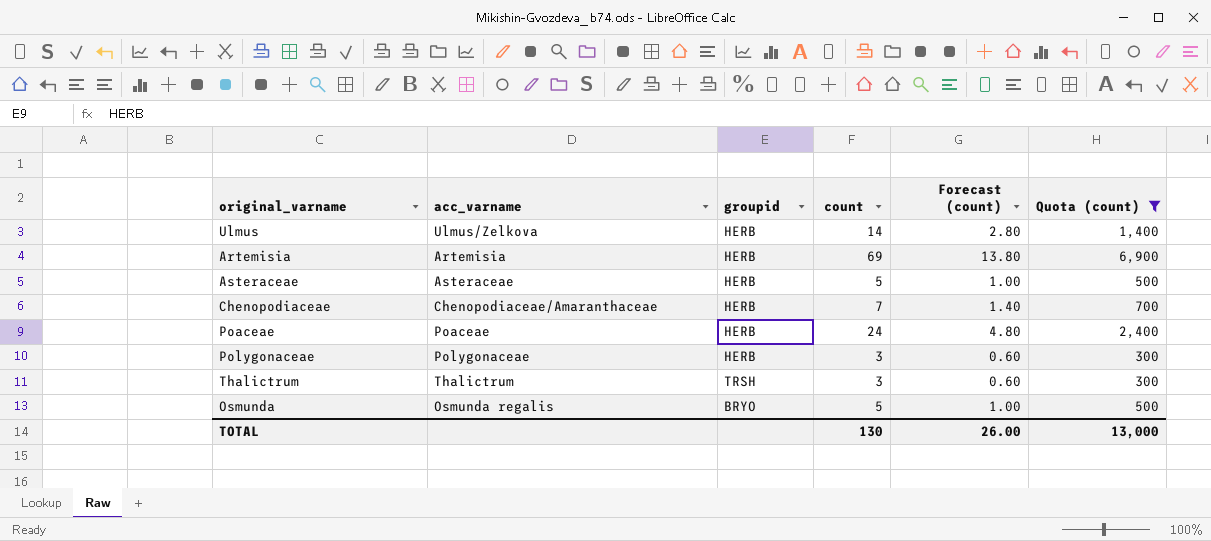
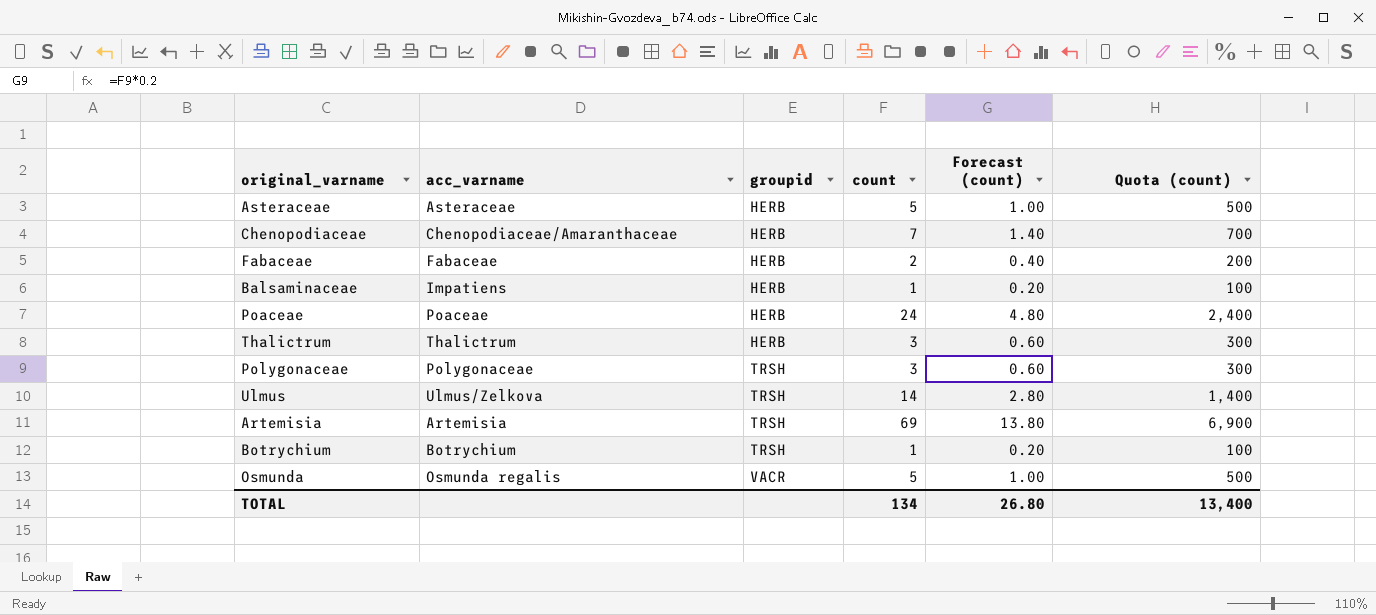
filter: Quota (count) >= 300 -> none
row order: none -> groupid ascending
Thalictrum | groupid: TRSH -> HERB
Polygonaceae | groupid: HERB -> TRSH
Ulmus | groupid: HERB -> TRSH
Artemisia | groupid: HERB -> TRSH
Osmunda | groupid: BRYO -> VACR
TOTAL | count: 130 -> 134
TOTAL | Forecast (count): 26.00 -> 26.80
TOTAL | Quota (count): 13,000 -> 13,400

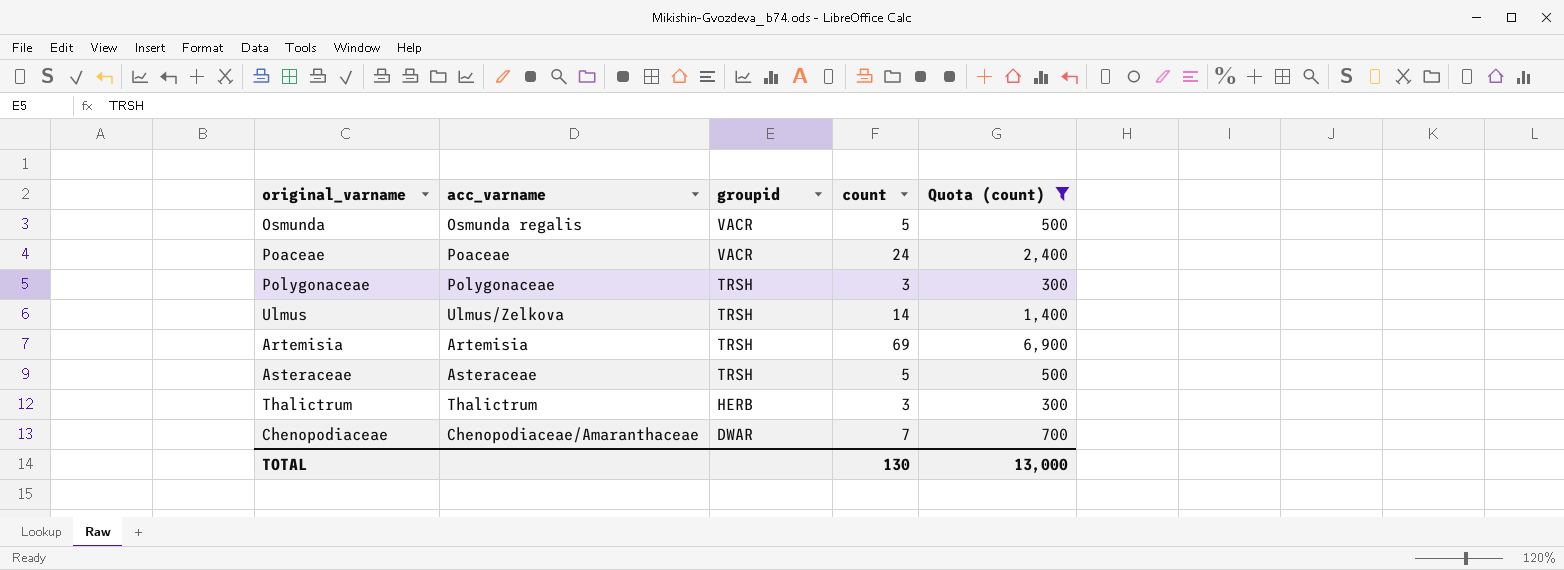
filter: none -> Quota (count) >= 300
row order: groupid ascending -> groupid descending
column Forecast (count) | formula: [count] * 0.2 -> none
Poaceae | groupid: HERB -> VACR
Asteraceae | groupid: HERB -> TRSH
Chenopodiaceae | groupid: HERB -> DWAR
TOTAL | count: 134 -> 130
TOTAL | Quota (count): 13,400 -> 13,000

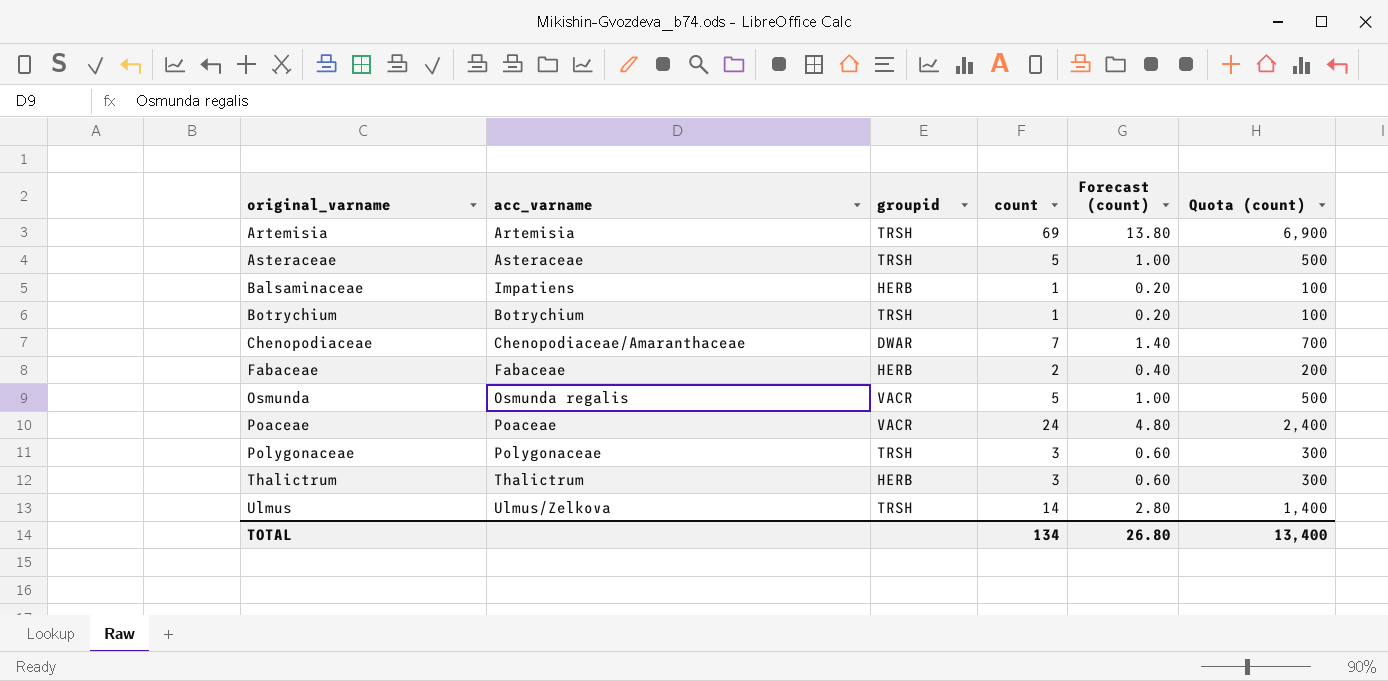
filter: Quota (count) >= 300 -> none
row order: groupid descending -> original_varname ascending
column Forecast (count) | formula: none -> [count] * 0.2
TOTAL | count: 130 -> 134
TOTAL | Quota (count): 13,000 -> 13,400

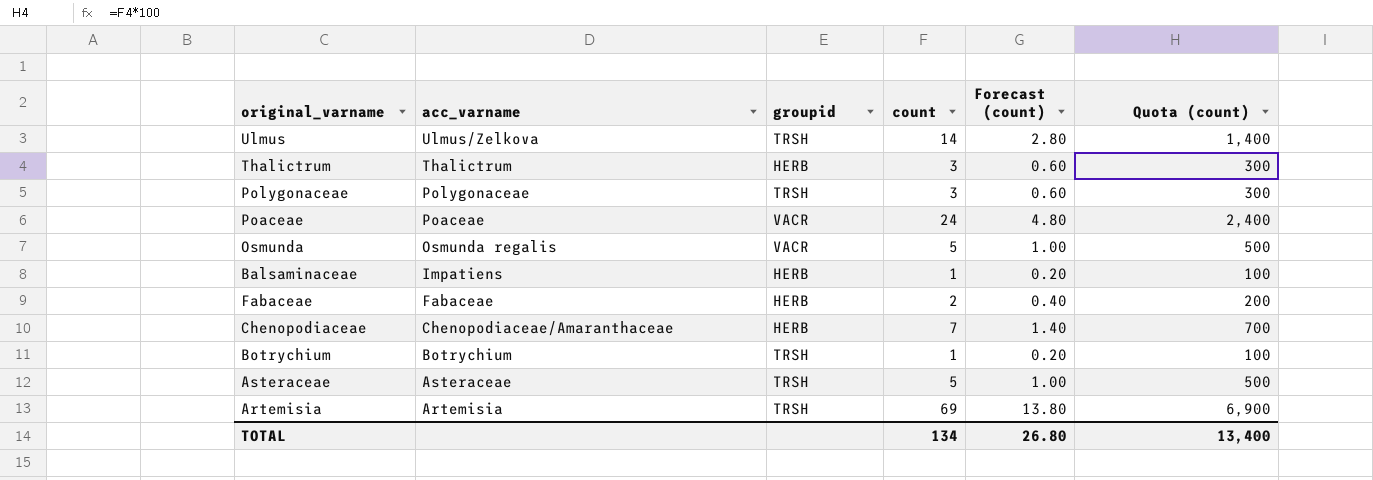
row order: original_varname ascending -> acc_varname descending
Chenopodiaceae | groupid: DWAR -> HERB

